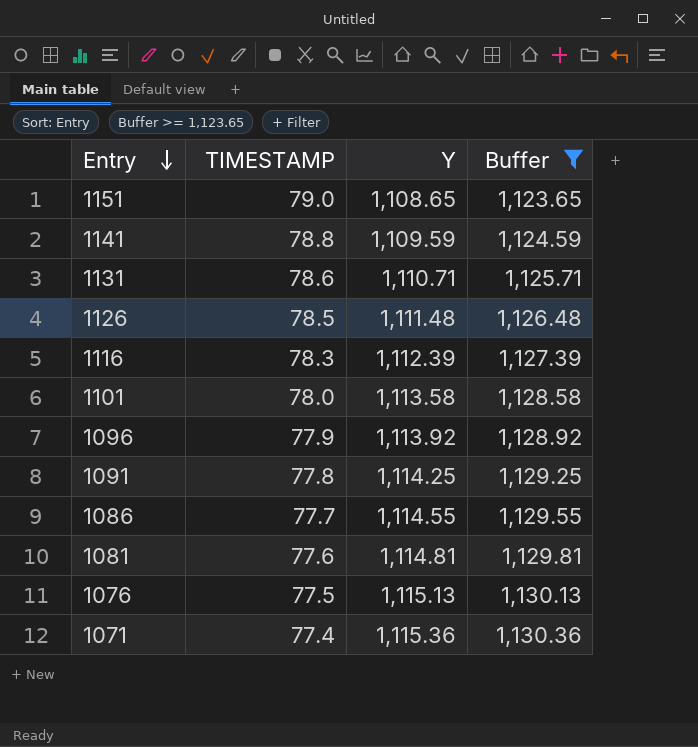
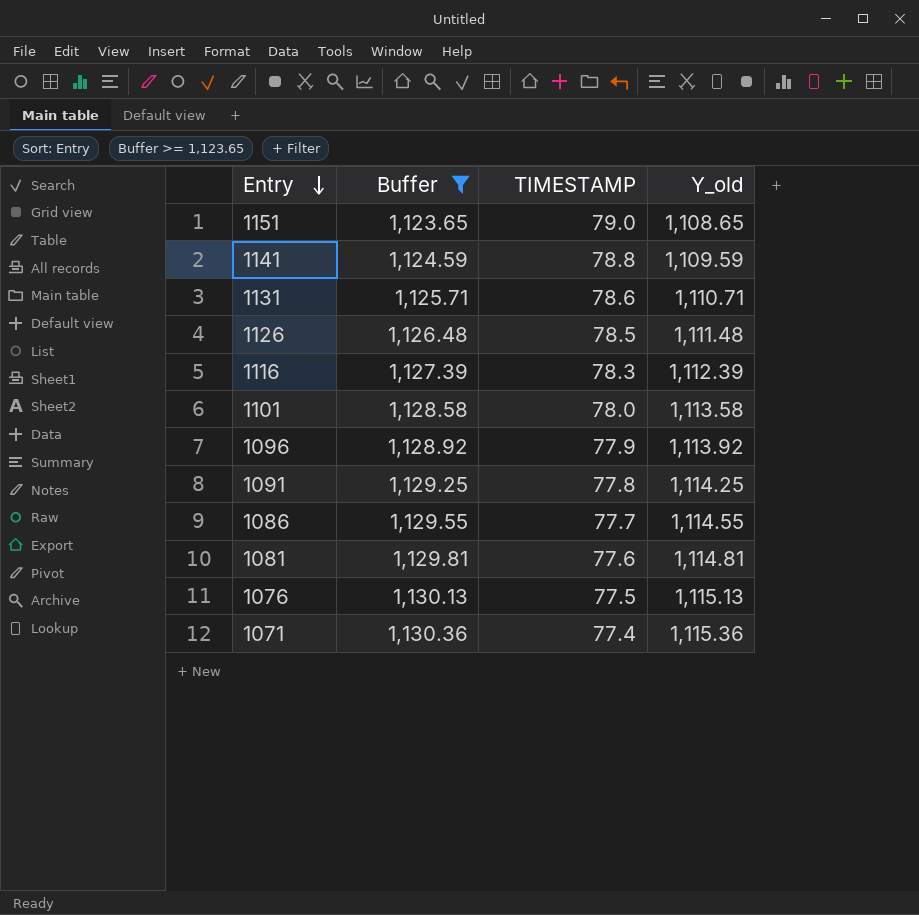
column Buffer | position: 4 -> 2
column name: Y -> Y_old

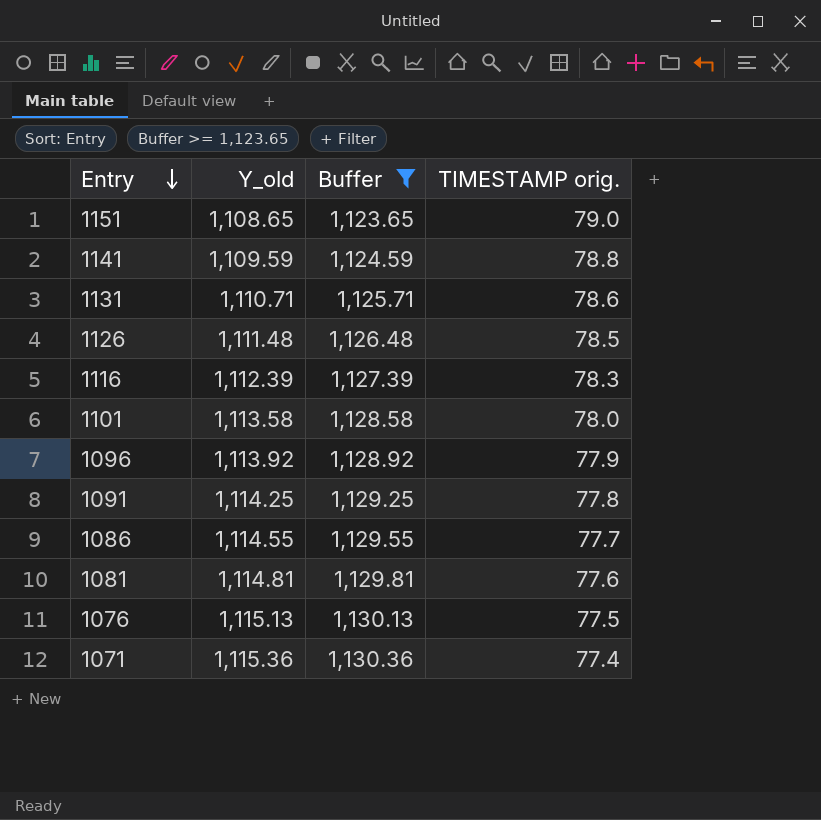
column Y_old | position: 4 -> 2
column name: TIMESTAMP -> TIMESTAMP orig.

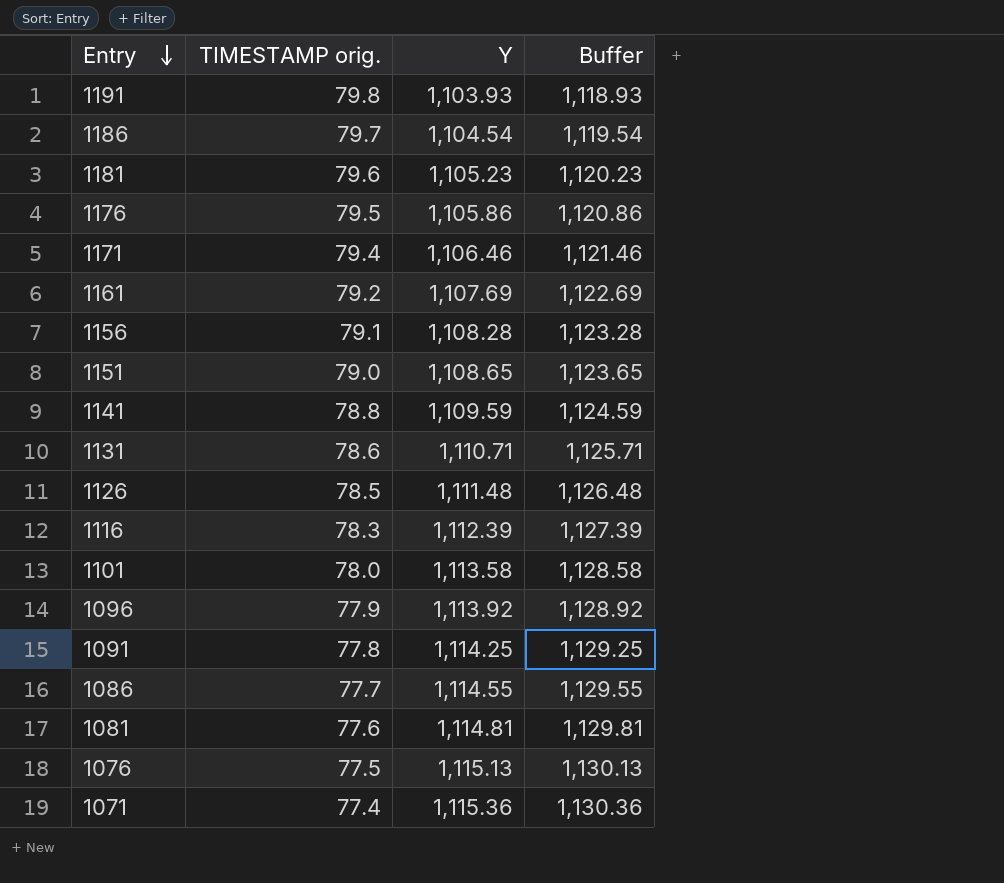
filter: Buffer >= 1,123.65 -> none
column TIMESTAMP orig. | position: 4 -> 2
column name: Y_old -> Y

